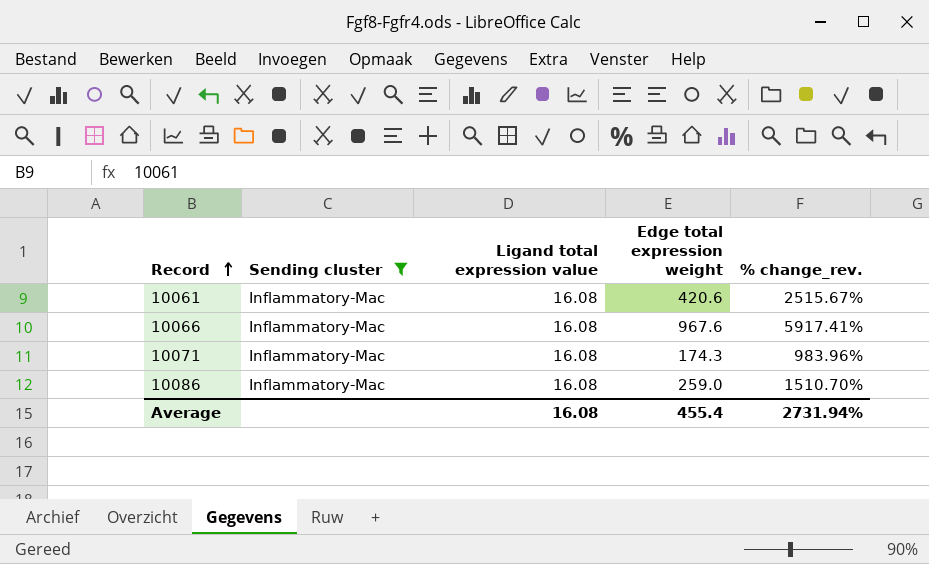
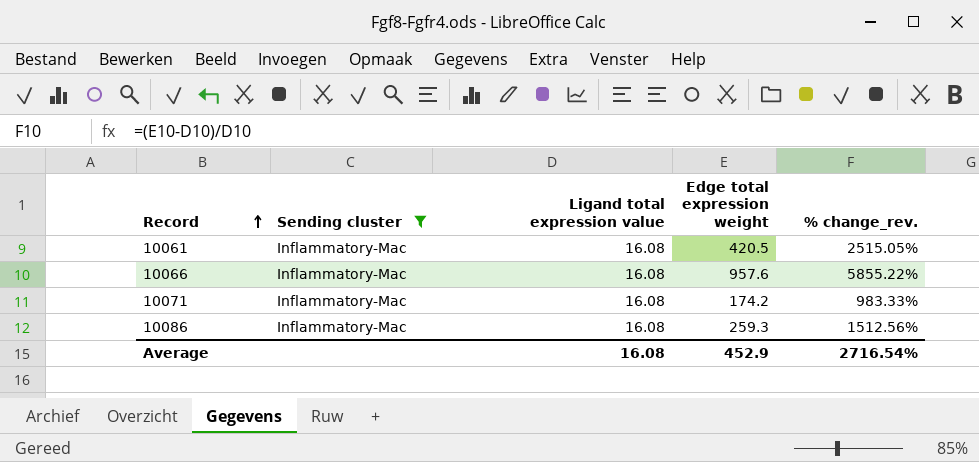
10061 | Edge total expression weight: 420.6 -> 420.5
10061 | % change_rev.: 2515.67% -> 2515.05%
10066 | Edge total expression weight: 967.6 -> 957.6
10066 | % change_rev.: 5917.41% -> 5855.22%
10071 | Edge total expression weight: 174.3 -> 174.2
10071 | % change_rev.: 983.96% -> 983.33%
10086 | Edge total expression weight: 259.0 -> 259.3
10086 | % change_rev.: 1510.70% -> 1512.56%
Average | Edge total expression weight: 455.4 -> 452.9
Average | % change_rev.: 2731.94% -> 2716.54%

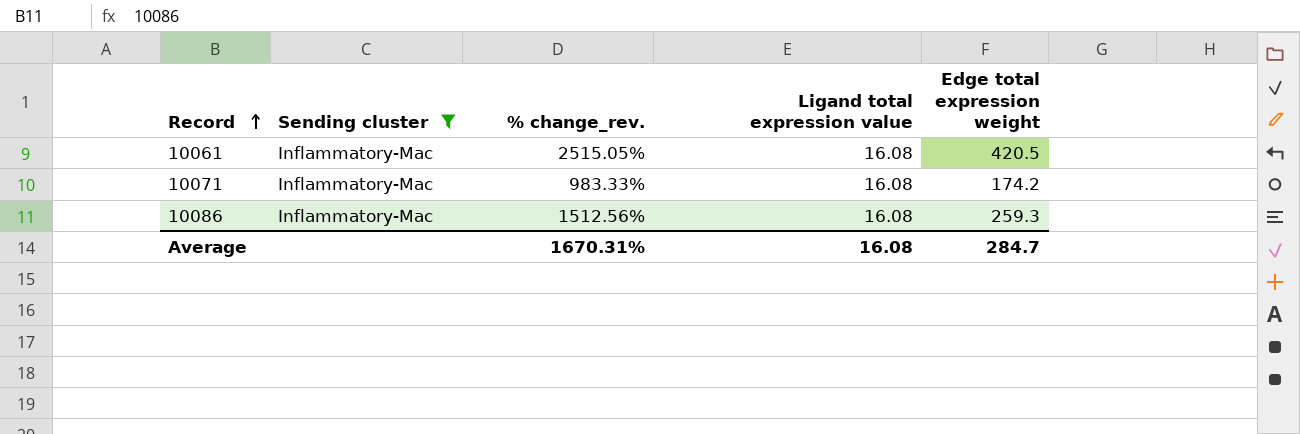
column % change_rev. | position: 5 -> 3
row 10066: Inflammatory-Mac | 16.08 | 957.6 | 5855.22% -> none
Average | % change_rev.: 2716.54% -> 1670.31%
Average | Edge total expression weight: 452.9 -> 284.7

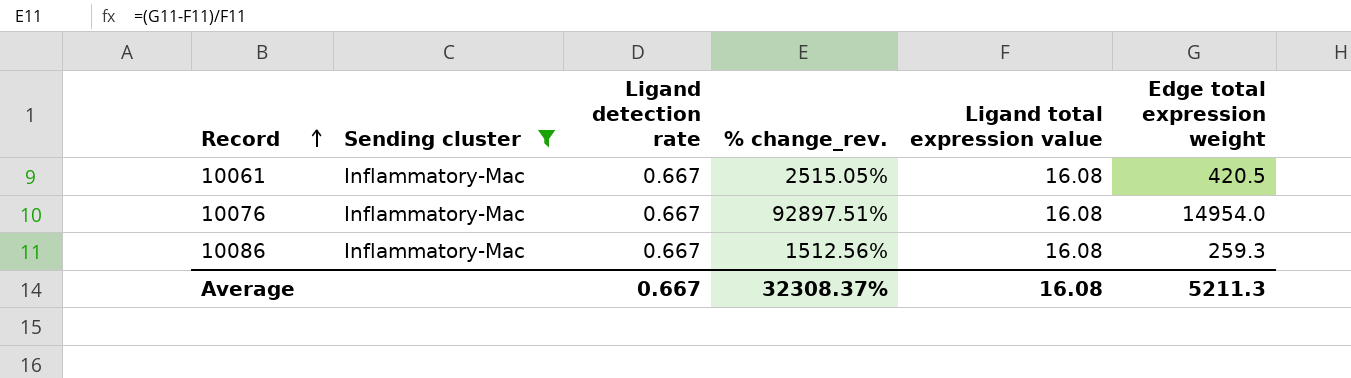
column Ligand detection rate | position: none -> 3
row 10071: Inflammatory-Mac | 983.33% | 16.08 | 174.2 -> none
row 10076: none -> Inflammatory-Mac | 0.667 | 92897.51% | 16.08 | 14954.0
Average | % change_rev.: 1670.31% -> 32308.37%
Average | Edge total expression weight: 284.7 -> 5211.3

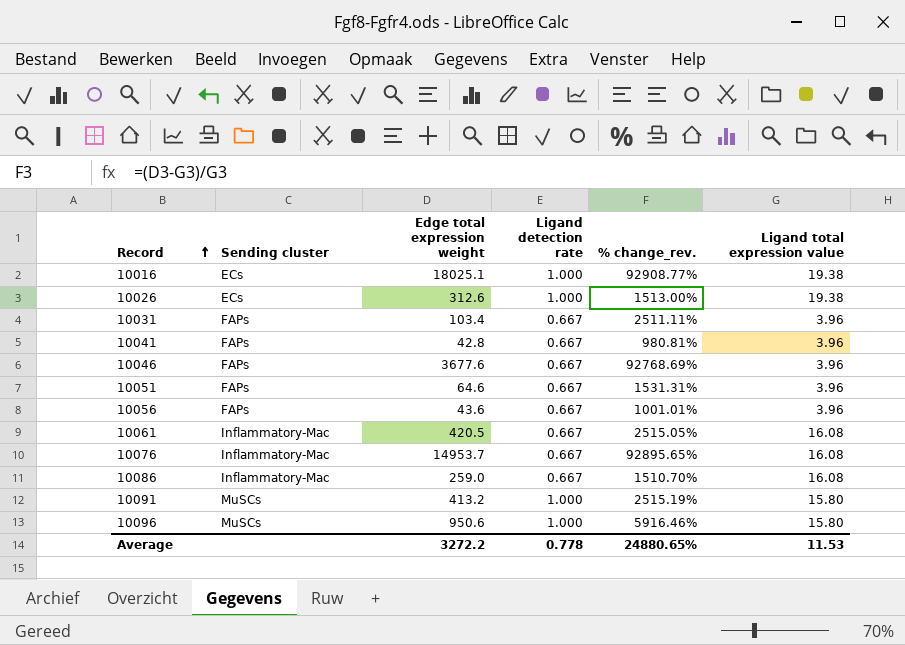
filter: Sending cluster = Inflammatory-Mac -> none
column Edge total expression weight | position: 6 -> 3
10076 | Edge total expression weight: 14954.0 -> 14953.7
10076 | % change_rev.: 92897.51% -> 92895.65%
10086 | Edge total expression weight: 259.3 -> 259.0
10086 | % change_rev.: 1512.56% -> 1510.70%
Average | Edge total expression weight: 5211.3 -> 3272.2
Average | Ligand detection rate: 0.667 -> 0.778
Average | % change_rev.: 32308.37% -> 24880.65%
Average | Ligand total expression value: 16.08 -> 11.53

